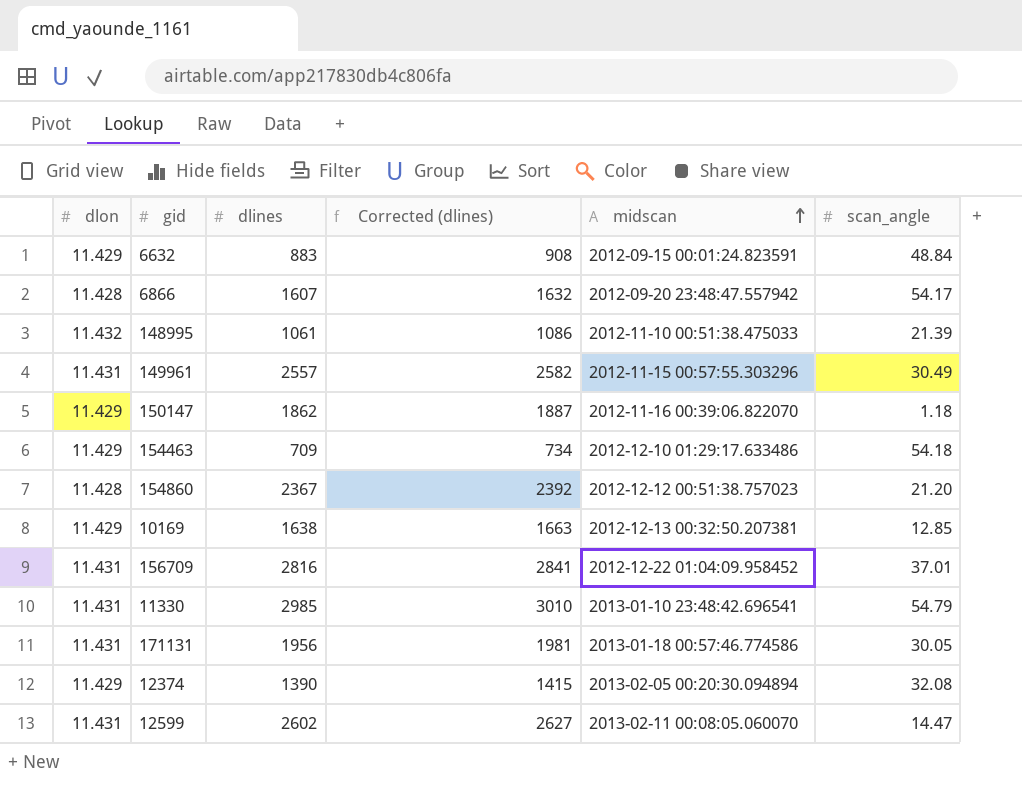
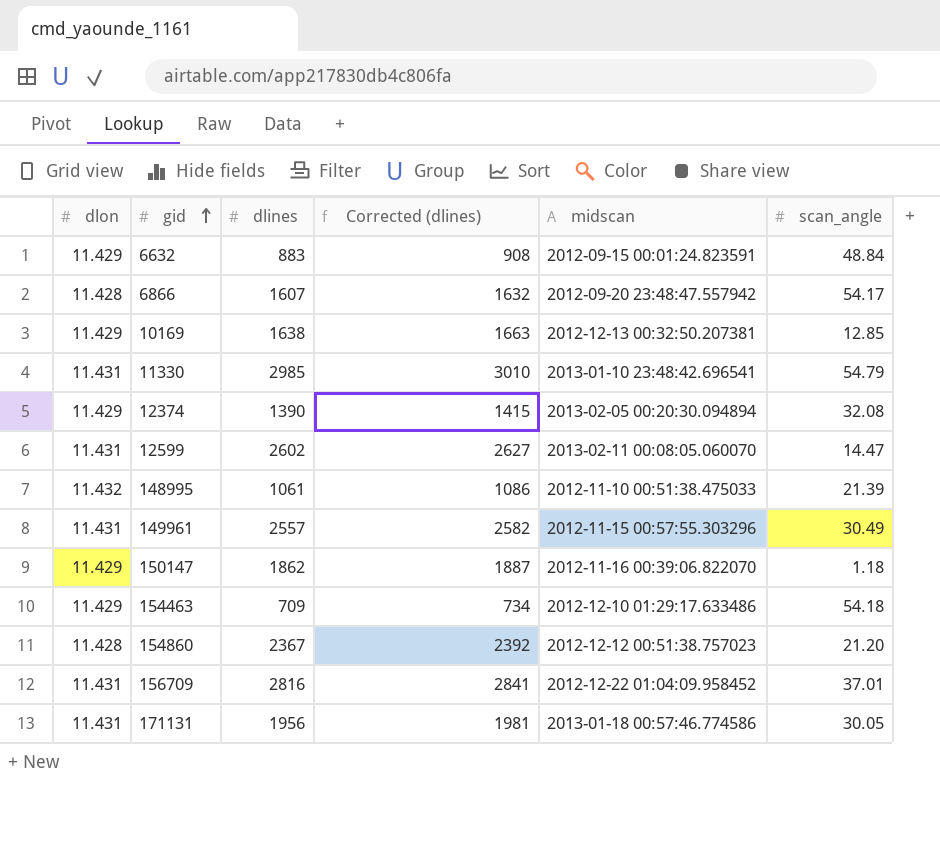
row order: midscan ascending -> gid ascending

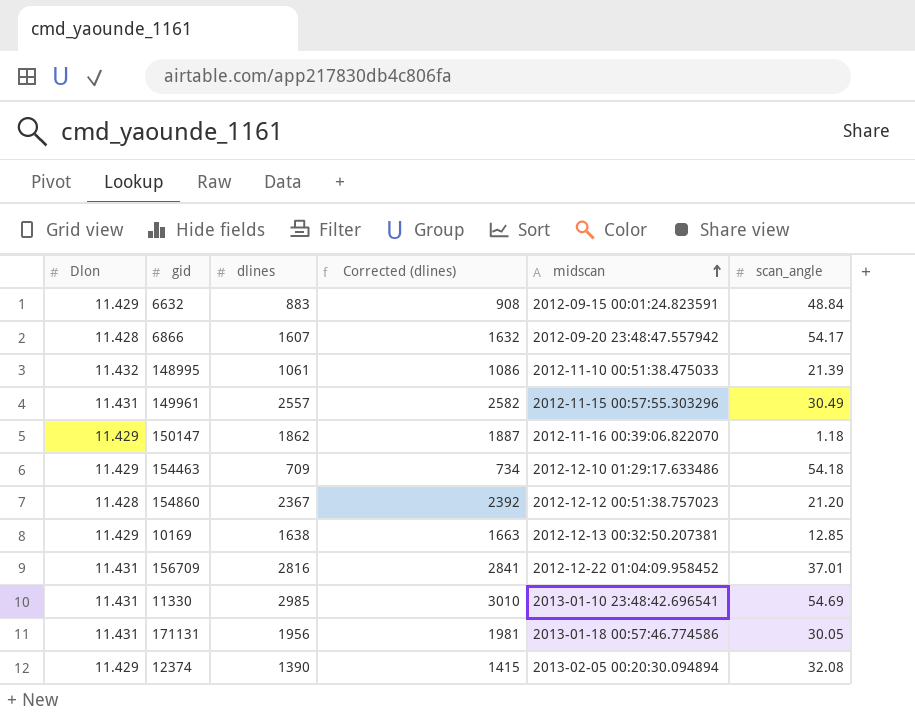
row order: gid ascending -> midscan ascending
column name: dlon -> Dlon
row 12599: 11.431 | 2602 | 2627 | 2013-02-11 00:08:05.060070 | 14.47 -> none
11330 | scan_angle: 54.79 -> 54.69

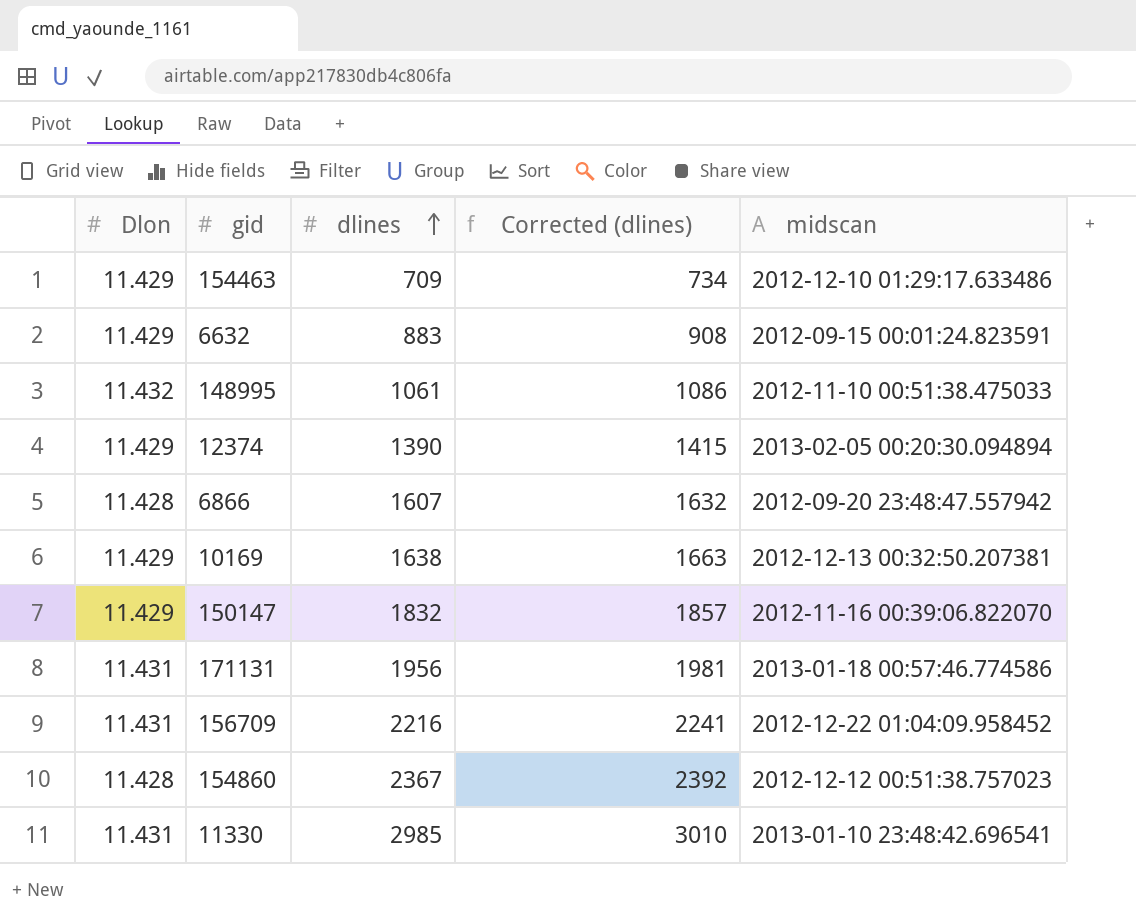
row order: midscan ascending -> dlines ascending
column scan_angle | position: 6 -> none
row 149961: 11.431 | 2557 | 2582 | 2012-11-15 00:57:55.303296 | 30.49 -> none
150147 | dlines: 1862 -> 1832
150147 | Corrected (dlines): 1887 -> 1857
156709 | dlines: 2816 -> 2216
156709 | Corrected (dlines): 2841 -> 2241

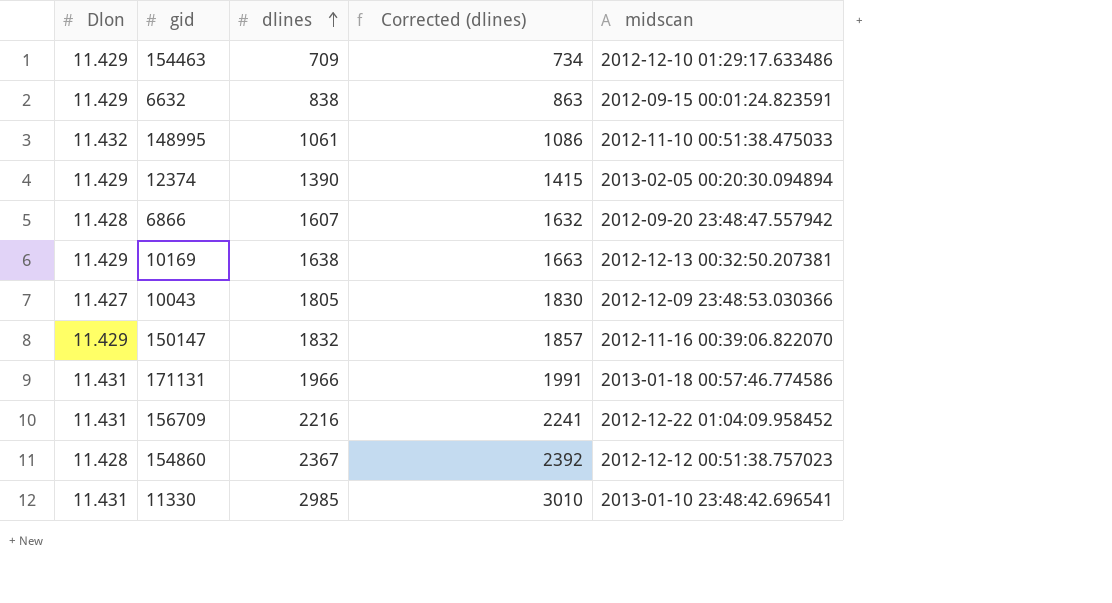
6632 | dlines: 883 -> 838
6632 | Corrected (dlines): 908 -> 863
row 10043: none -> 11.427 | 1805 | 1830 | 2012-12-09 23:48:53.030366
171131 | dlines: 1956 -> 1966
171131 | Corrected (dlines): 1981 -> 1991

